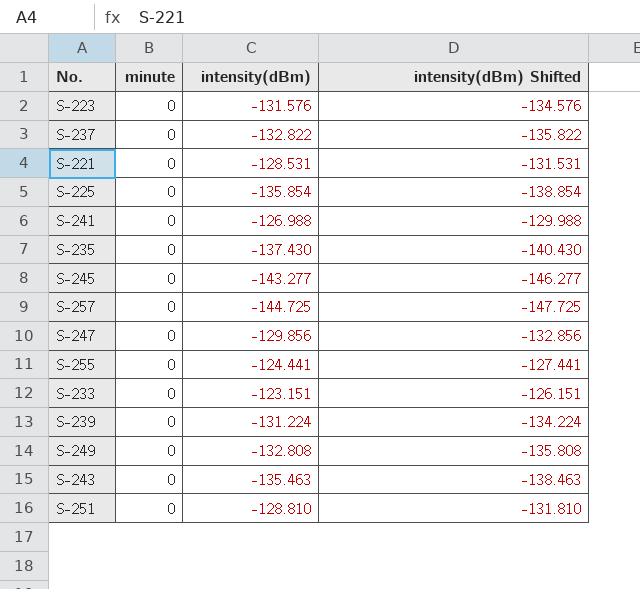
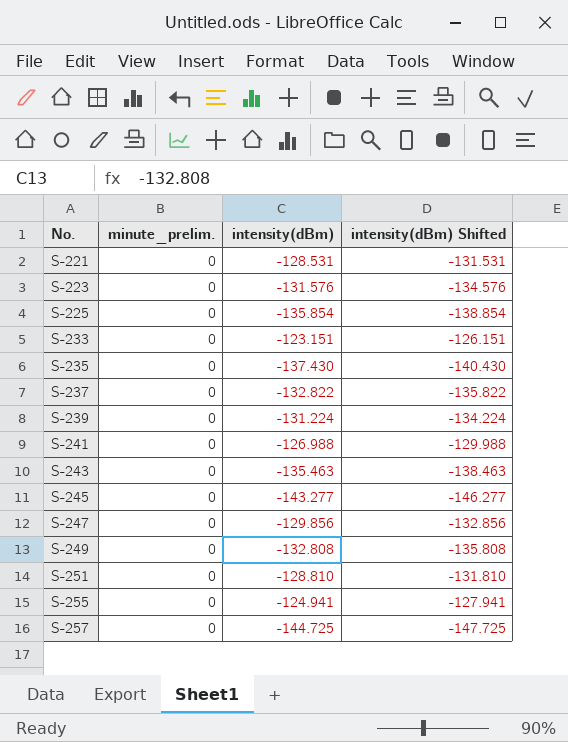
row order: none -> No. ascending
column name: minute -> minute_prelim.
S-255 | intensity(dBm): -124.441 -> -124.941
S-255 | intensity(dBm) Shifted: -127.441 -> -127.941

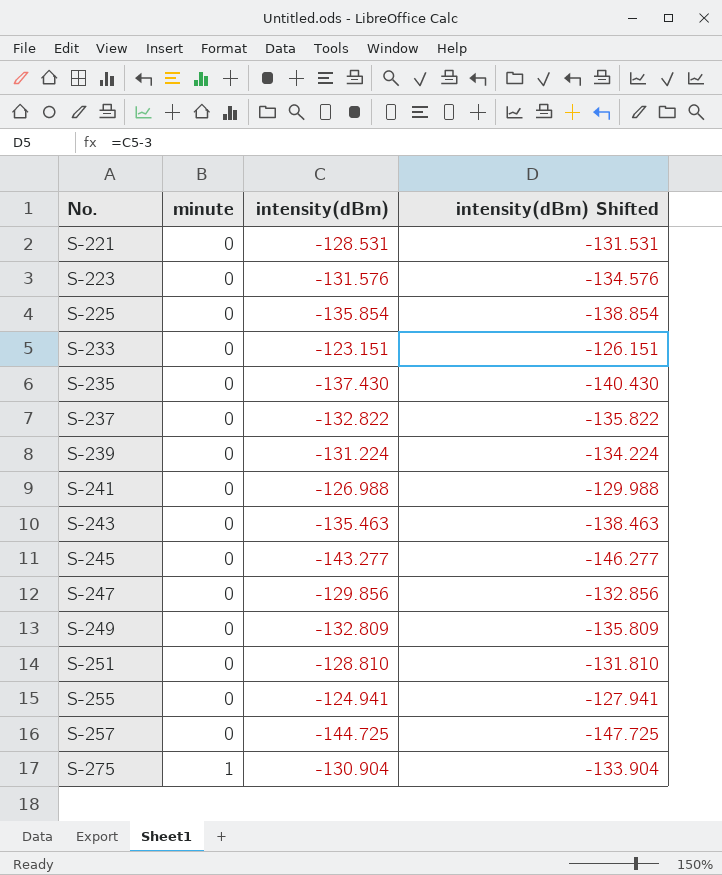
column name: minute_prelim. -> minute
S-249 | intensity(dBm): -132.808 -> -132.809
S-249 | intensity(dBm) Shifted: -135.808 -> -135.809
row S-275: none -> 1 | -130.904 | -133.904

